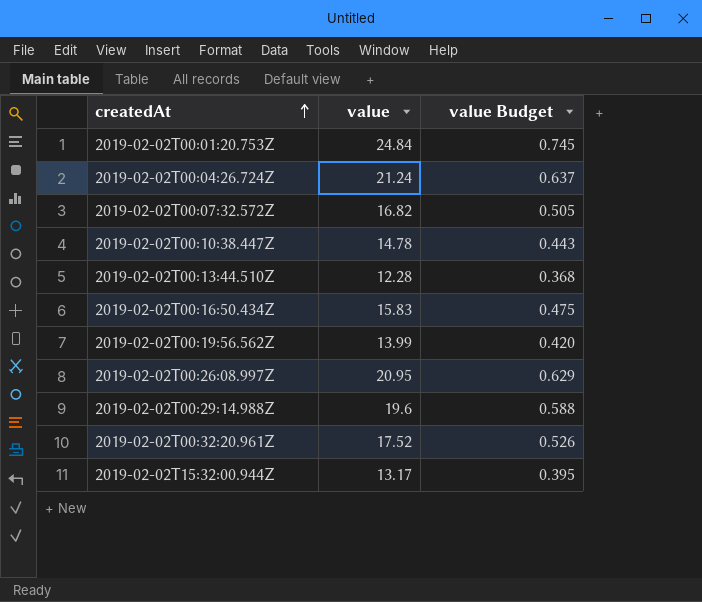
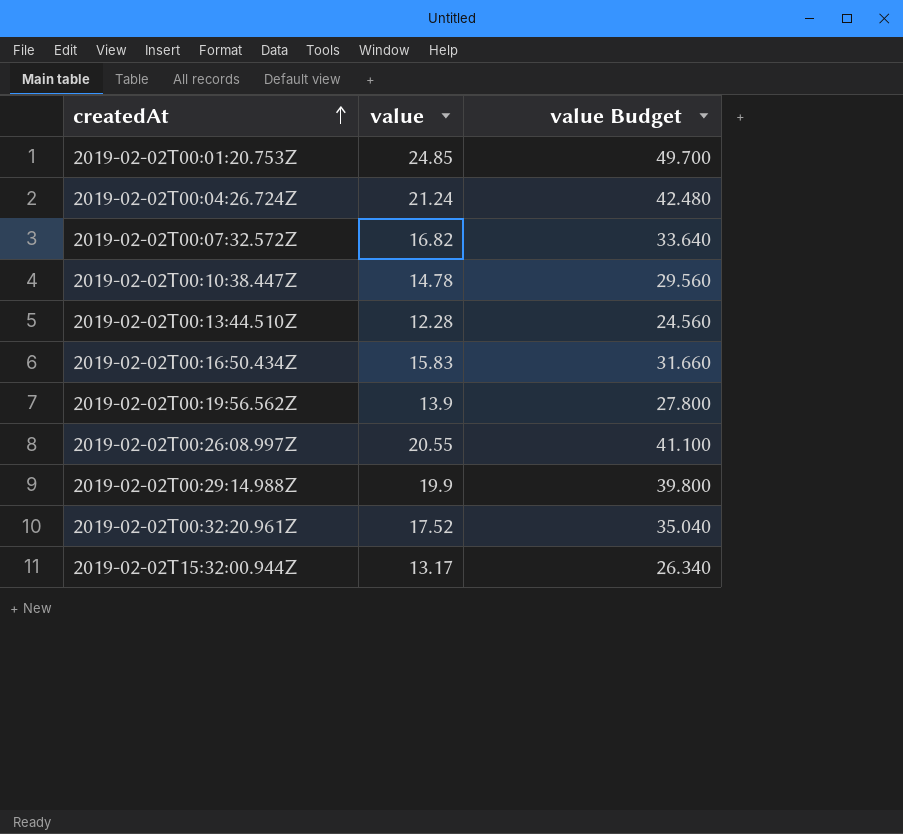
column value Budget | formula: [value] * 0.03 -> [value] * 2
2019-02-02T00:01:20.753Z | value: 24.84 -> 24.85
2019-02-02T00:19:56.562Z | value: 13.99 -> 13.9
2019-02-02T00:26:08.997Z | value: 20.95 -> 20.55
2019-02-02T00:29:14.988Z | value: 19.6 -> 19.9

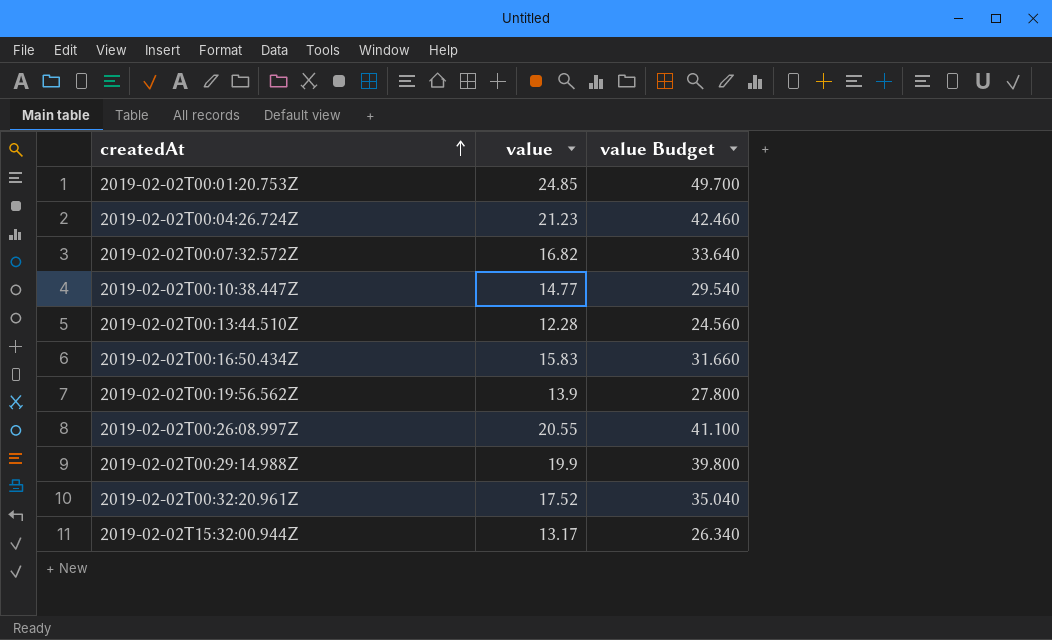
2019-02-02T00:04:26.724Z | value: 21.24 -> 21.23
2019-02-02T00:04:26.724Z | value Budget: 42.480 -> 42.460
2019-02-02T00:10:38.447Z | value: 14.78 -> 14.77
2019-02-02T00:10:38.447Z | value Budget: 29.560 -> 29.540

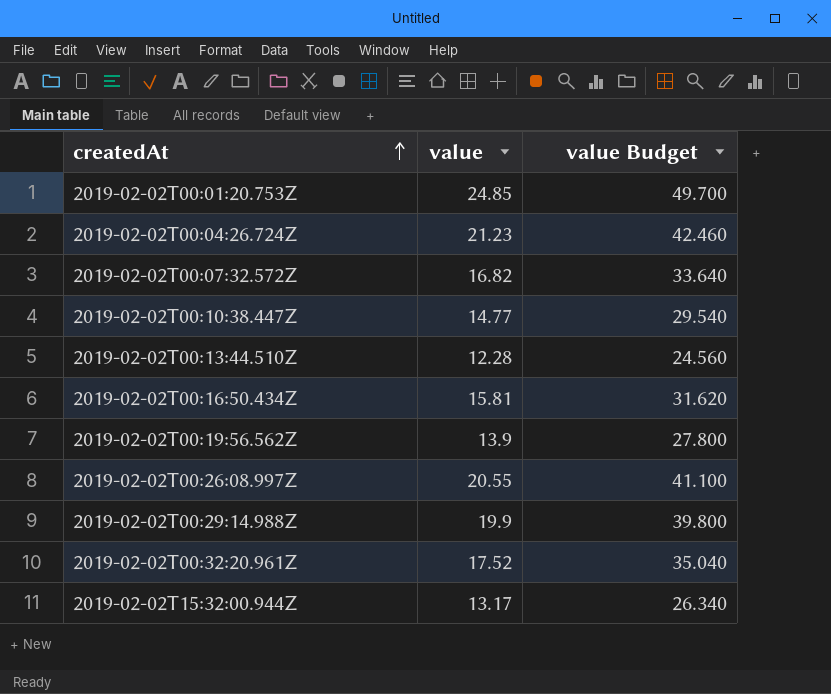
2019-02-02T00:16:50.434Z | value: 15.83 -> 15.81
2019-02-02T00:16:50.434Z | value Budget: 31.660 -> 31.620

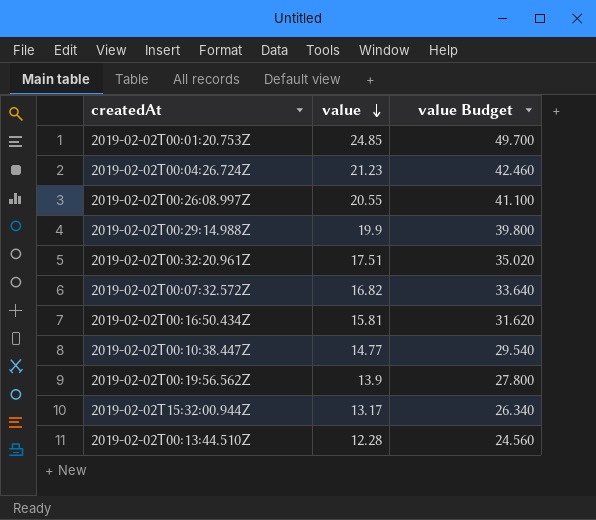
row order: createdAt ascending -> value descending
2019-02-02T00:32:20.961Z | value: 17.52 -> 17.51
2019-02-02T00:32:20.961Z | value Budget: 35.040 -> 35.020

